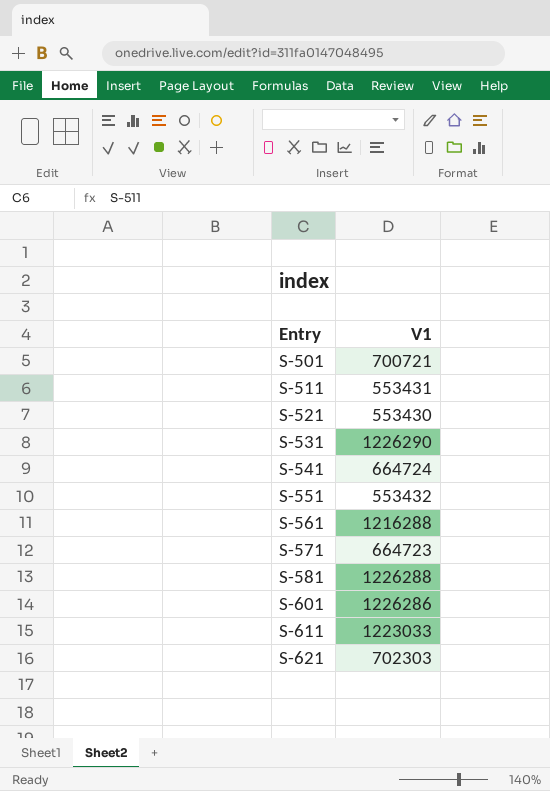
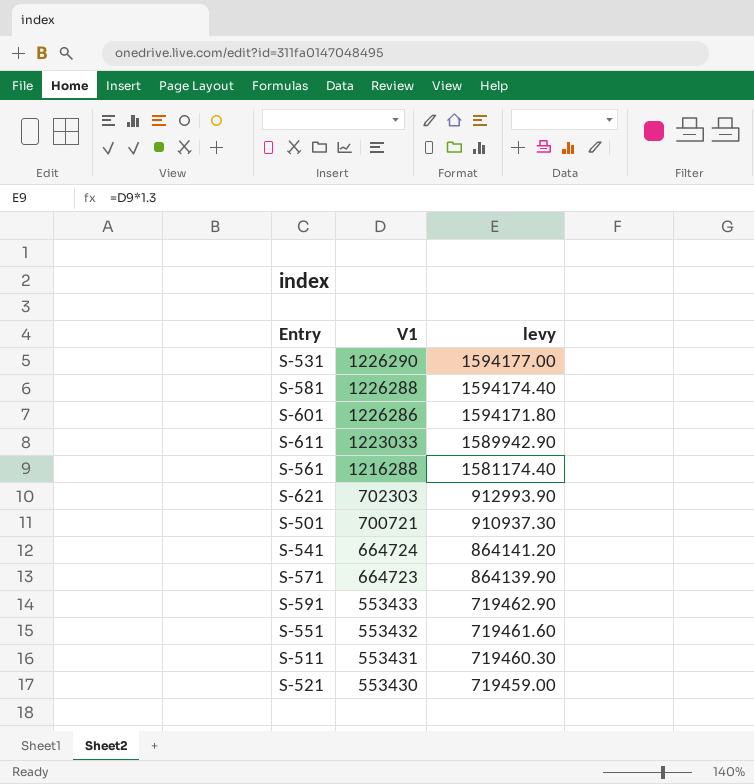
row order: Entry ascending -> V1 descending
column levy | formula: none -> [V1] * 1.3
row S-591: none -> 553433 | 719462.90

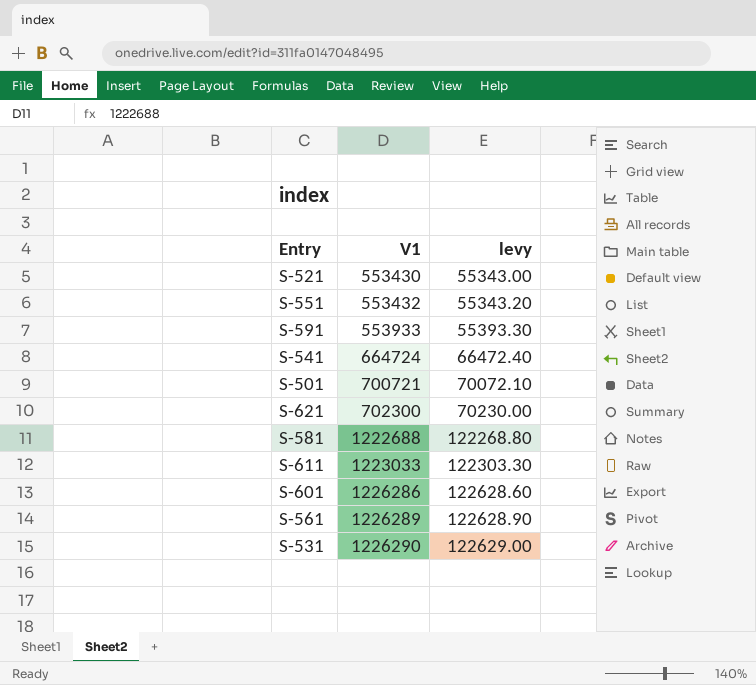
row order: V1 descending -> V1 ascending
column levy | formula: [V1] * 1.3 -> [V1] * 0.1
row S-571: 664723 | 864139.90 -> none
row S-511: 553431 | 719460.30 -> none
S-591 | V1: 553433 -> 553933
S-621 | V1: 702303 -> 702300
S-581 | V1: 1226288 -> 1222688
S-561 | V1: 1216288 -> 1226289

